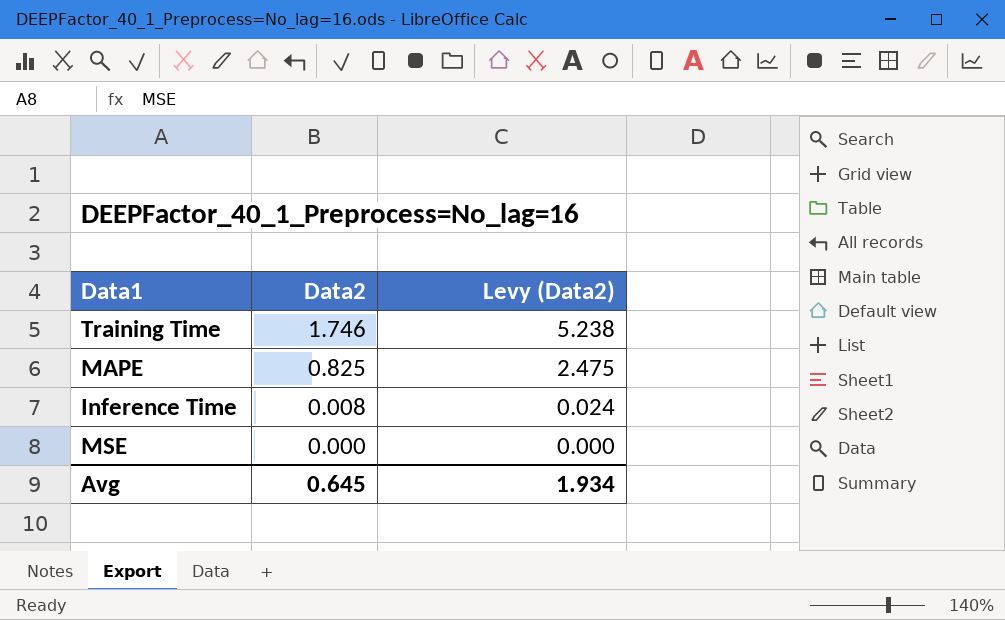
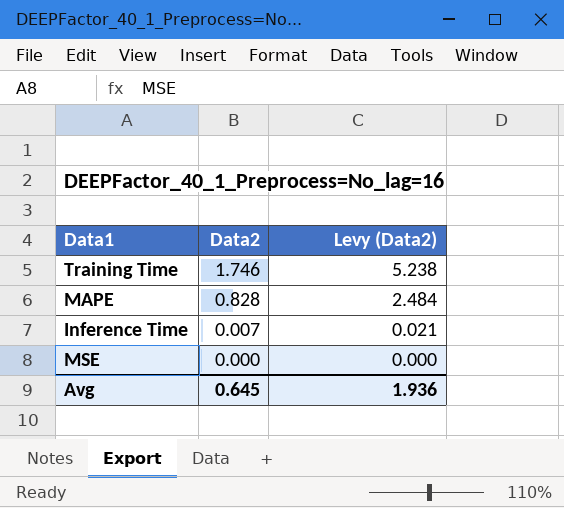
MAPE | Data2: 0.825 -> 0.828
MAPE | Levy (Data2): 2.475 -> 2.484
Inference Time | Data2: 0.008 -> 0.007
Inference Time | Levy (Data2): 0.024 -> 0.021
Avg | Levy (Data2): 1.934 -> 1.936

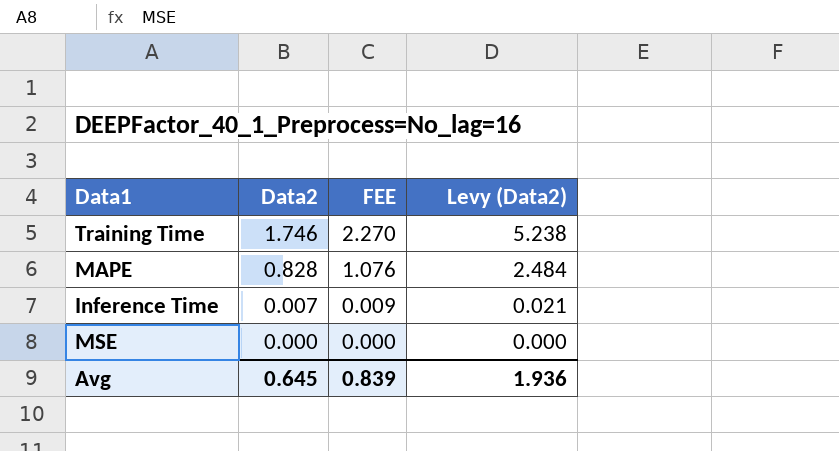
column FEE | formula: none -> [Data2] * 1.3

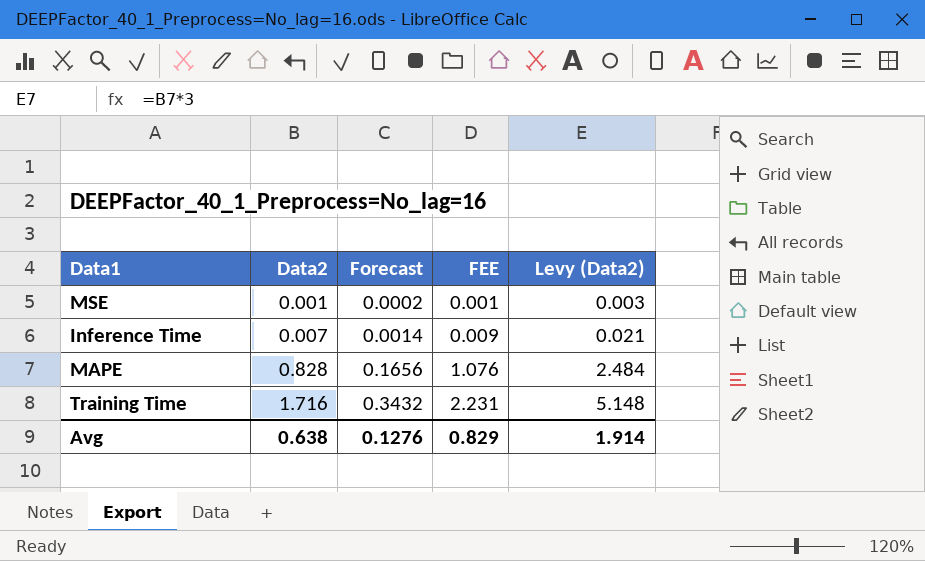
row order: Data2 descending -> Data2 ascending
column Forecast | formula: none -> [Data2] * 0.2
MSE | Data2: 0.000 -> 0.001
MSE | FEE: 0.000 -> 0.001
MSE | Levy (Data2): 0.000 -> 0.003
Training Time | Data2: 1.746 -> 1.716
Training Time | FEE: 2.270 -> 2.231
Training Time | Levy (Data2): 5.238 -> 5.148
Avg | Data2: 0.645 -> 0.638
Avg | FEE: 0.839 -> 0.829
Avg | Levy (Data2): 1.936 -> 1.914

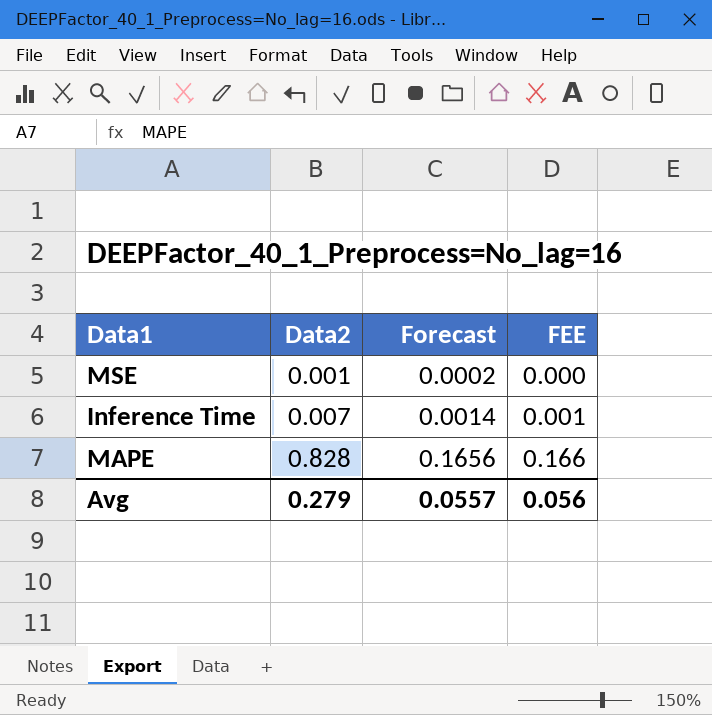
column Levy (Data2) | formula: [Data2] * 3 -> none
column FEE | formula: [Data2] * 1.3 -> [Data2] * 0.2
row Training Time: 1.716 | 0.3432 | 2.231 | 5.148 -> none
Avg | Data2: 0.638 -> 0.279
Avg | Forecast: 0.1276 -> 0.0557
Avg | FEE: 0.829 -> 0.056

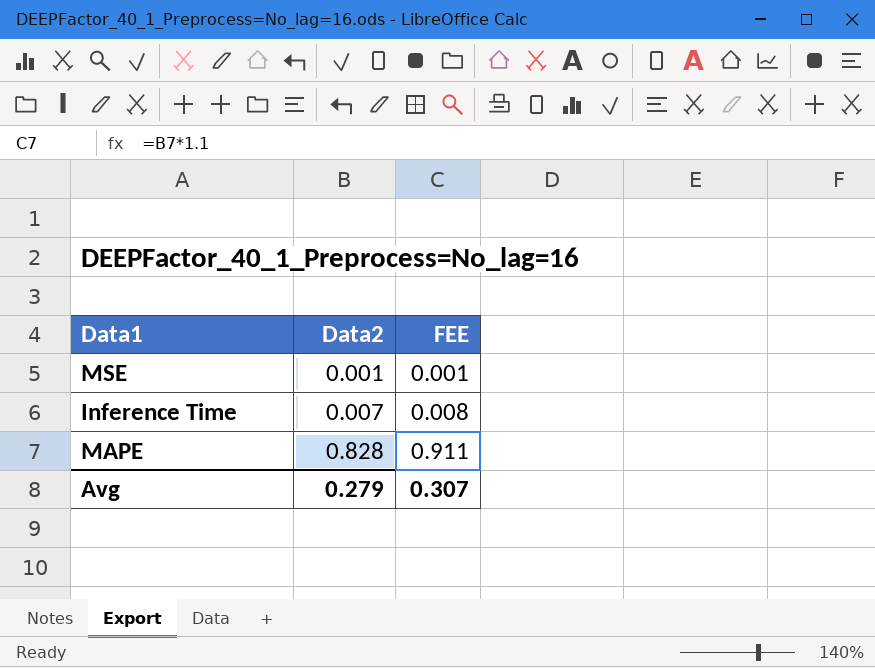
column Forecast | formula: [Data2] * 0.2 -> none
column FEE | formula: [Data2] * 0.2 -> [Data2] * 1.1
Avg | FEE: 0.056 -> 0.307

